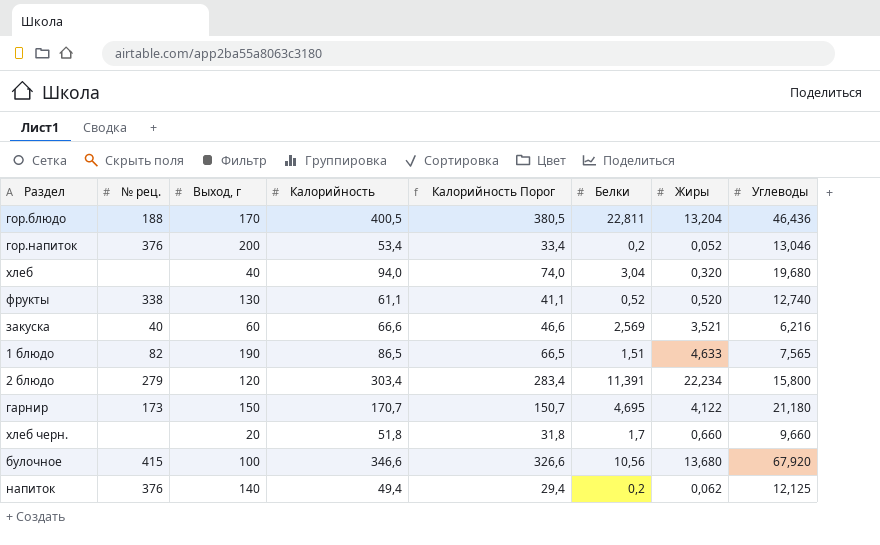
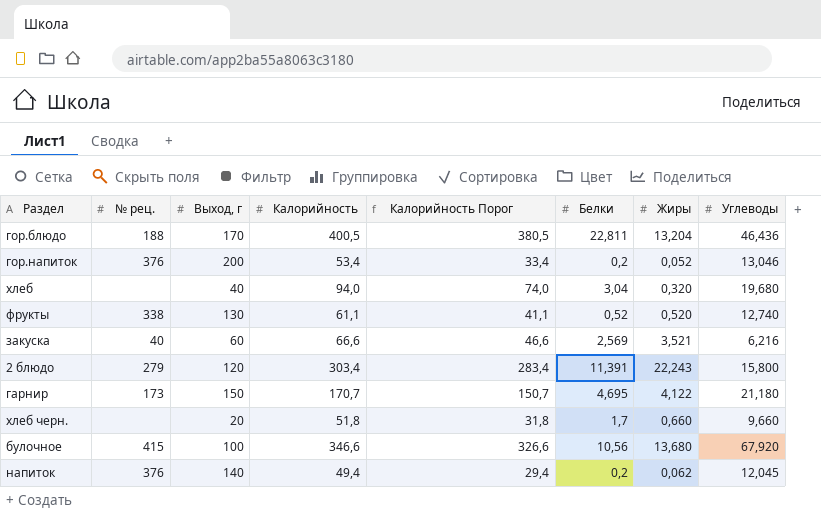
row 1 блюдо: 82 | 190 | 86,5 | 66,5 | 1,51 | 4,633 | 7,565 -> none
2 блюдо | Жиры: 22,234 -> 22,243
напиток | Углеводы: 12,125 -> 12,045

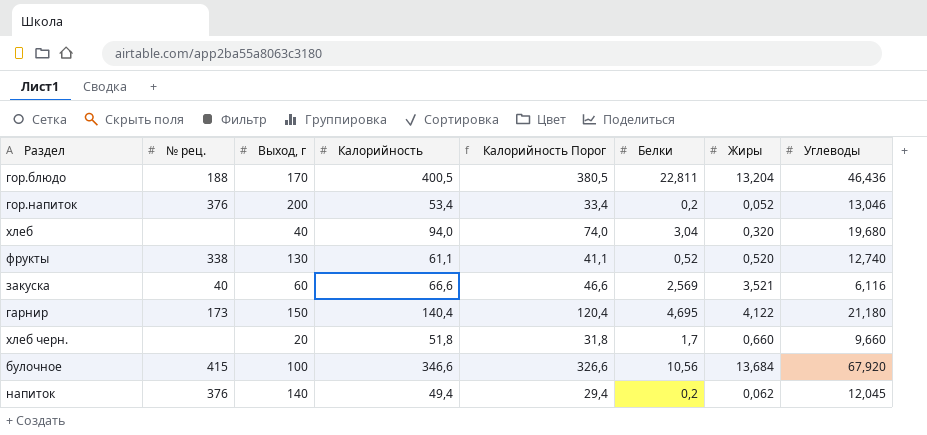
row 2 блюдо: 279 | 120 | 303,4 | 283,4 | 11,391 | 22,243 | 15,800 -> none
закуска | Углеводы: 6,216 -> 6,116
гарнир | Калорийность: 170,7 -> 140,4
гарнир | Калорийность Порог: 150,7 -> 120,4
булочное | Жиры: 13,680 -> 13,684

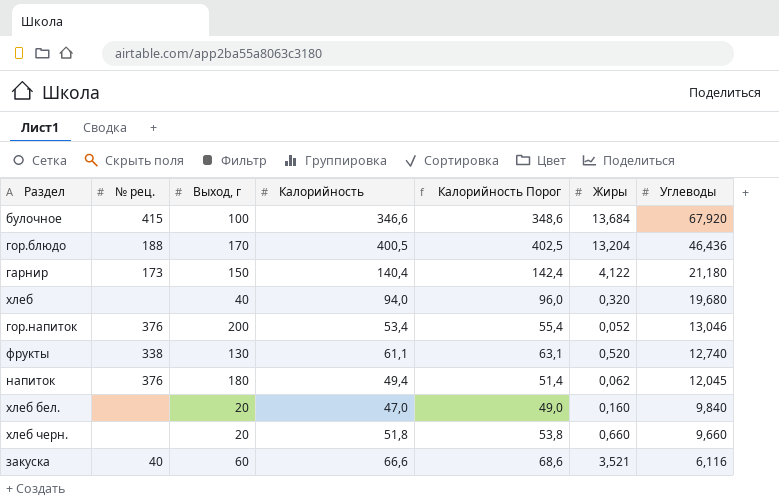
row order: none -> Углеводы descending
column Белки | position: 6 -> none
column Калорийность Порог | formula: [Калорийность] - 20 -> [Калорийность] + 2
напиток | Выход, г: 140 -> 180
row хлеб бел.: none -> none | 20 | 47,0 | 49,0 | 0,160 | 9,840

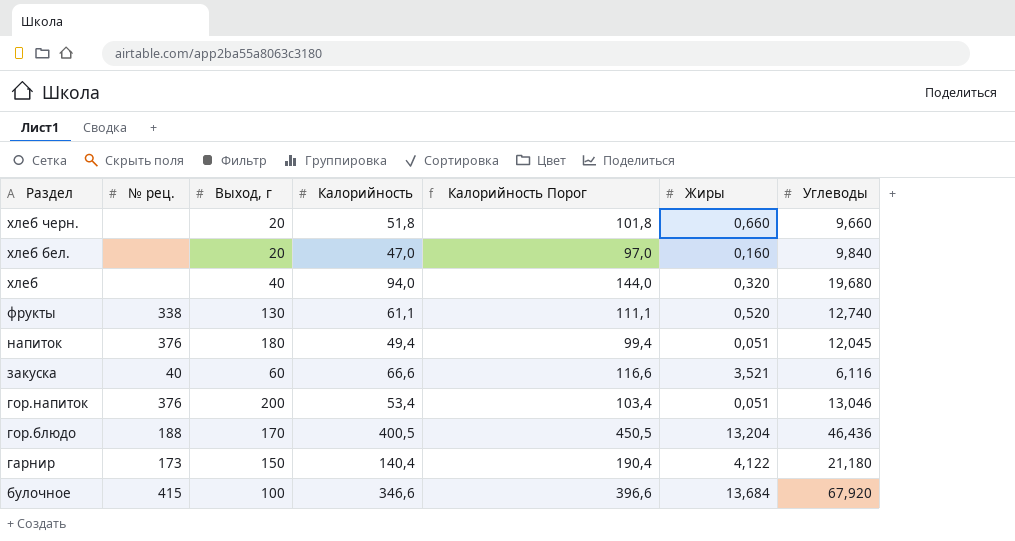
row order: Углеводы descending -> Раздел descending
column Калорийность Порог | formula: [Калорийность] + 2 -> [Калорийность] + 50
напиток | Жиры: 0,062 -> 0,051
гор.напиток | Жиры: 0,052 -> 0,051

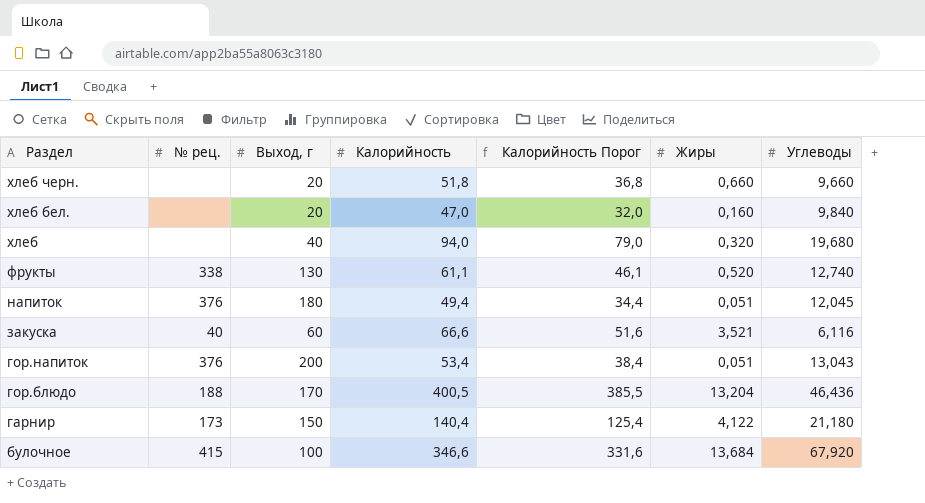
column Калорийность Порог | formula: [Калорийность] + 50 -> [Калорийность] - 15
гор.напиток | Углеводы: 13,046 -> 13,043

